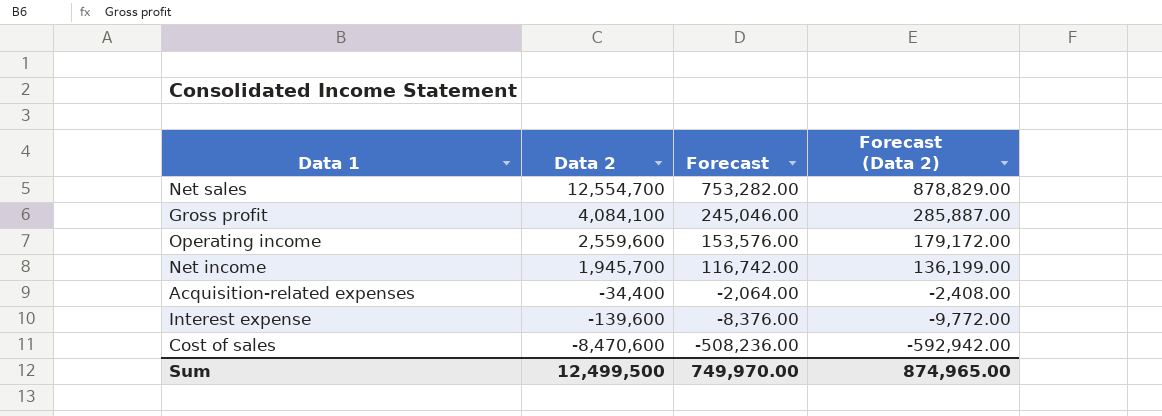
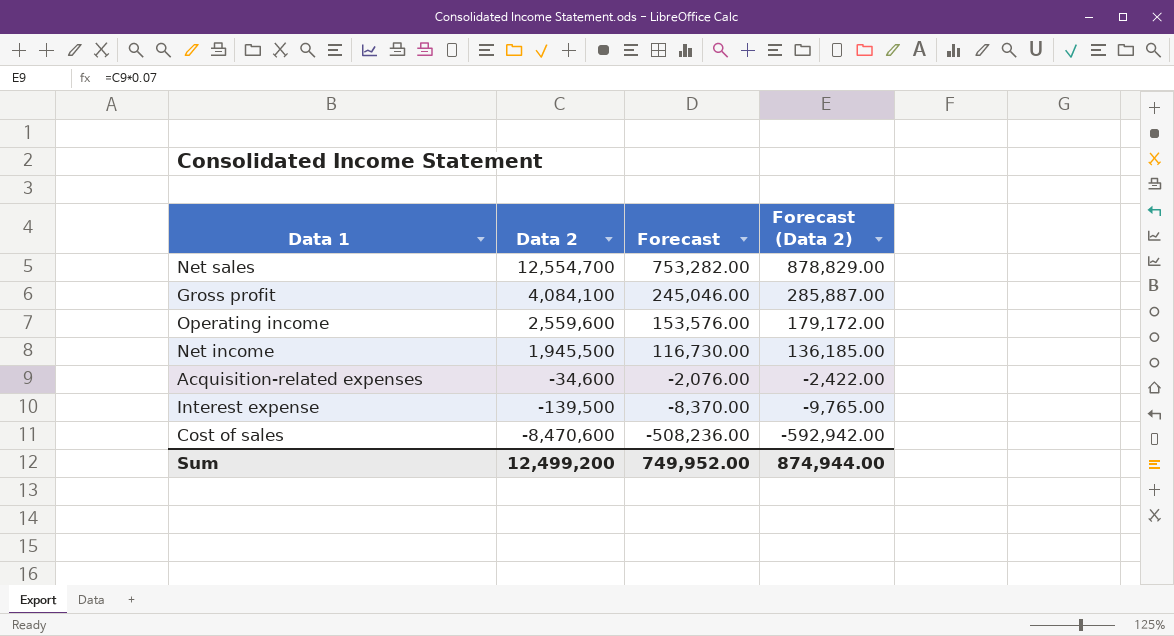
Net income | Data 2: 1,945,700 -> 1,945,500
Net income | Forecast: 116,742.00 -> 116,730.00
Net income | Forecast (Data 2): 136,199.00 -> 136,185.00
Acquisition-related expenses | Data 2: -34,400 -> -34,600
Acquisition-related expenses | Forecast: -2,064.00 -> -2,076.00
Acquisition-related expenses | Forecast (Data 2): -2,408.00 -> -2,422.00
Interest expense | Data 2: -139,600 -> -139,500
Interest expense | Forecast: -8,376.00 -> -8,370.00
Interest expense | Forecast (Data 2): -9,772.00 -> -9,765.00
Sum | Data 2: 12,499,500 -> 12,499,200
Sum | Forecast: 749,970.00 -> 749,952.00
Sum | Forecast (Data 2): 874,965.00 -> 874,944.00

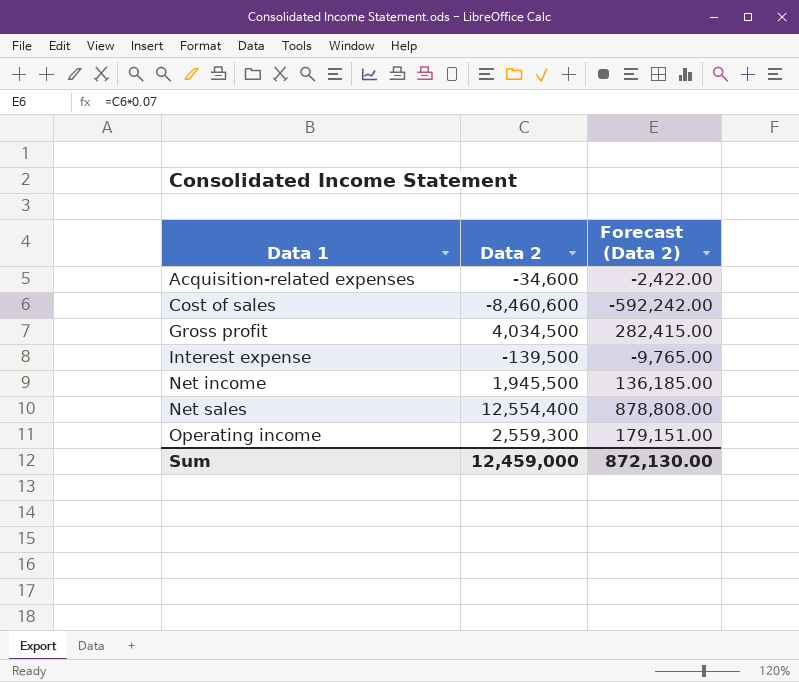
row order: Data 2 descending -> Data 1 ascending
column Forecast | formula: [Data 2] * 0.06 -> none
Cost of sales | Data 2: -8,470,600 -> -8,460,600
Cost of sales | Forecast (Data 2): -592,942.00 -> -592,242.00
Gross profit | Data 2: 4,084,100 -> 4,034,500
Gross profit | Forecast (Data 2): 285,887.00 -> 282,415.00
Net sales | Data 2: 12,554,700 -> 12,554,400
Net sales | Forecast (Data 2): 878,829.00 -> 878,808.00
Operating income | Data 2: 2,559,600 -> 2,559,300
Operating income | Forecast (Data 2): 179,172.00 -> 179,151.00
Sum | Data 2: 12,499,200 -> 12,459,000
Sum | Forecast (Data 2): 874,944.00 -> 872,130.00

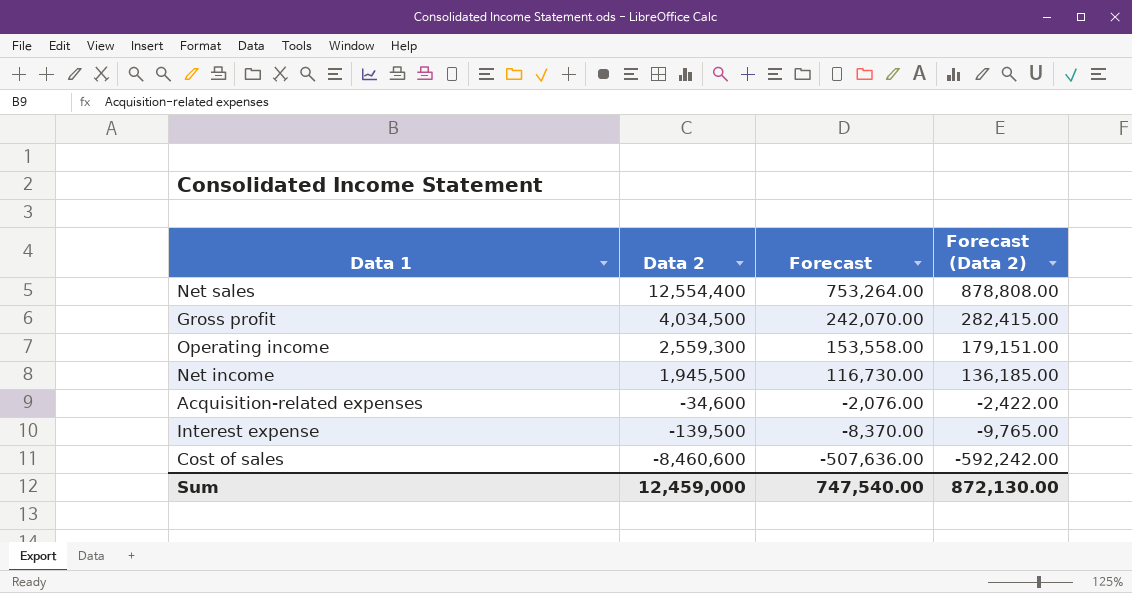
row order: Data 1 ascending -> Data 2 descending
column Forecast | formula: none -> [Data 2] * 0.06

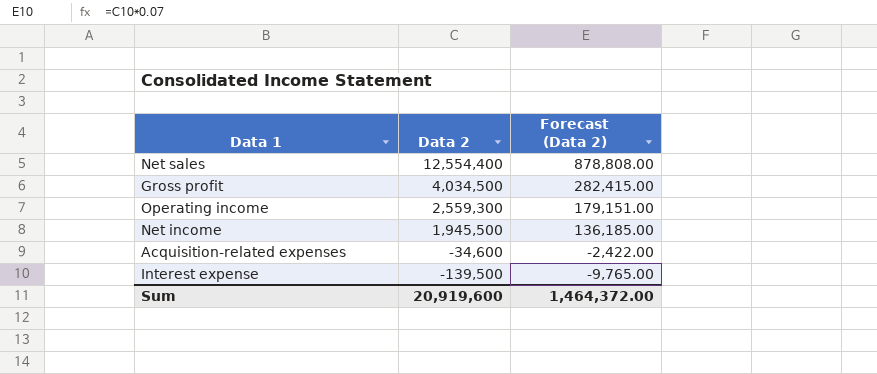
column Forecast | formula: [Data 2] * 0.06 -> none
row Cost of sales: -8,460,600 | -507,636.00 | -592,242.00 -> none
Sum | Data 2: 12,459,000 -> 20,919,600
Sum | Forecast (Data 2): 872,130.00 -> 1,464,372.00

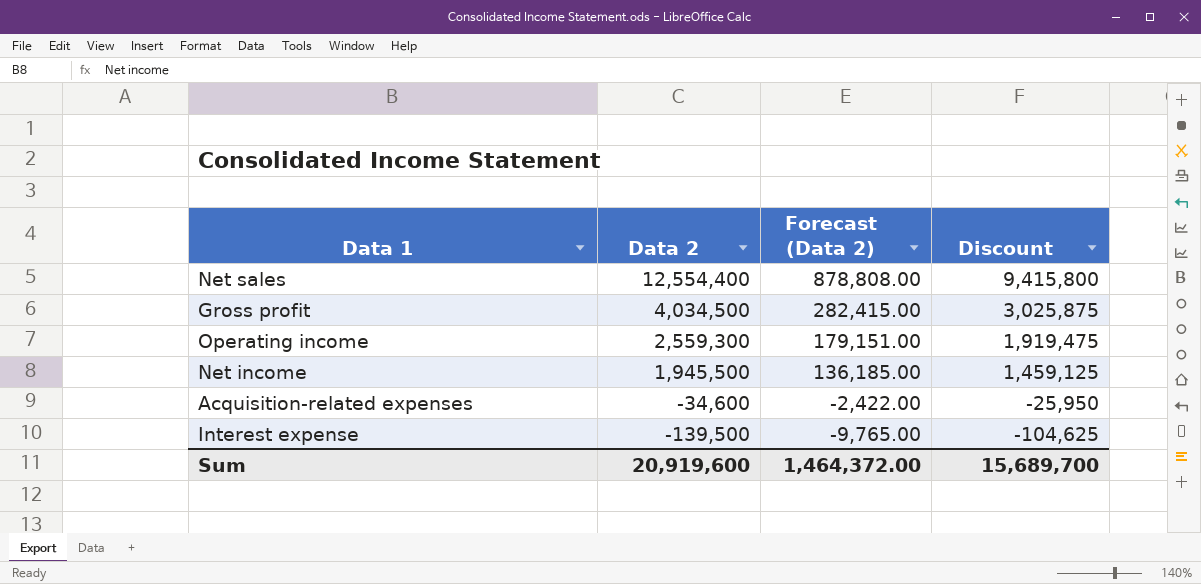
column Discount | formula: none -> [Data 2] * 0.75

